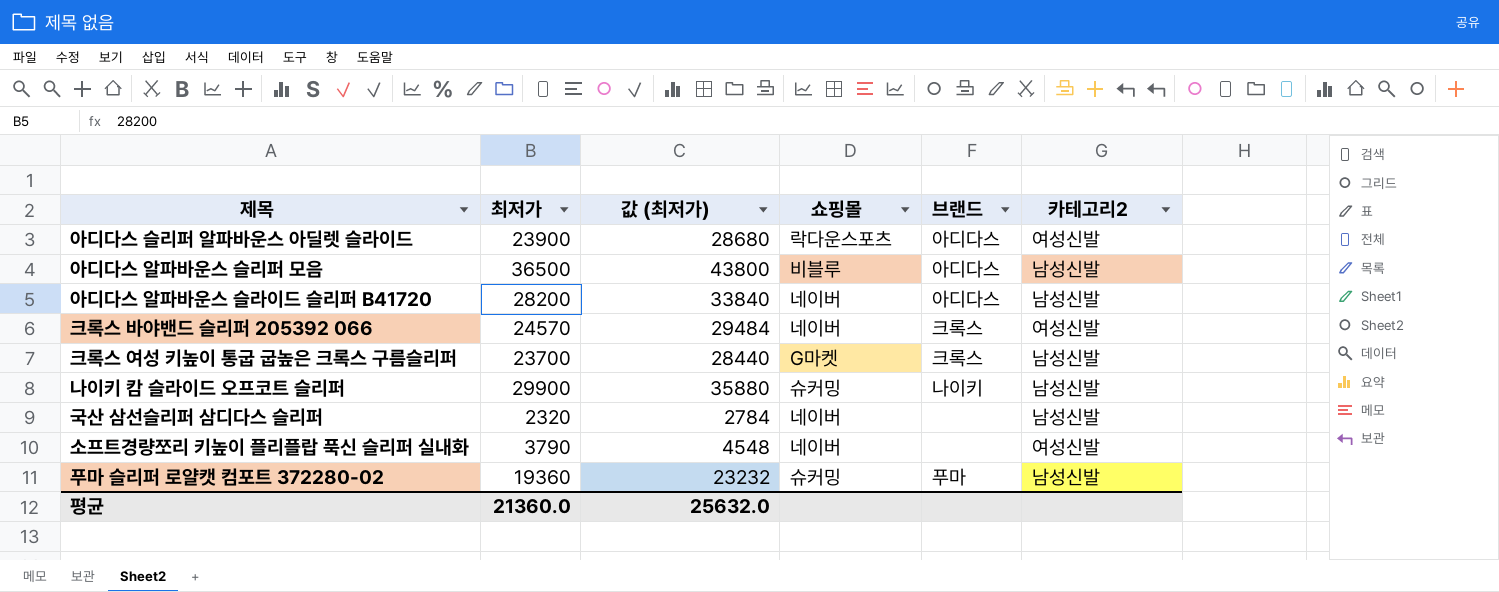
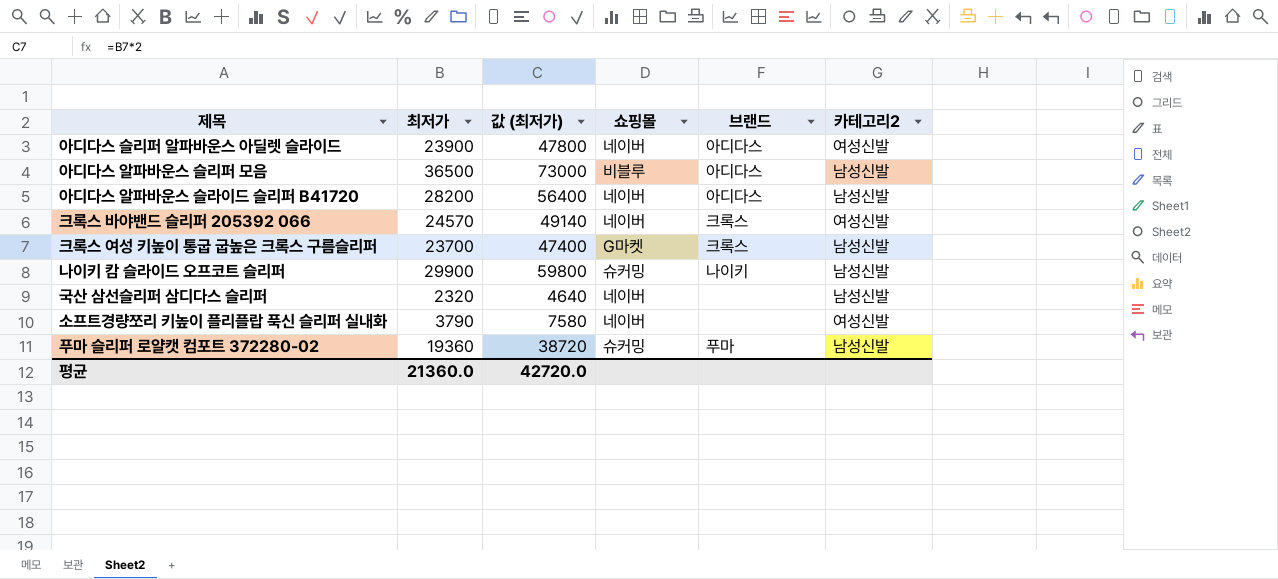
column 값 (최저가) | formula: [최저가] * 1.2 -> [최저가] * 2
아디다스 슬리퍼 알파바운스 아딜렛 슬라이드 | 쇼핑몰: 락다운스포츠 -> 네이버
평균 | 값 (최저가): 25632.0 -> 42720.0

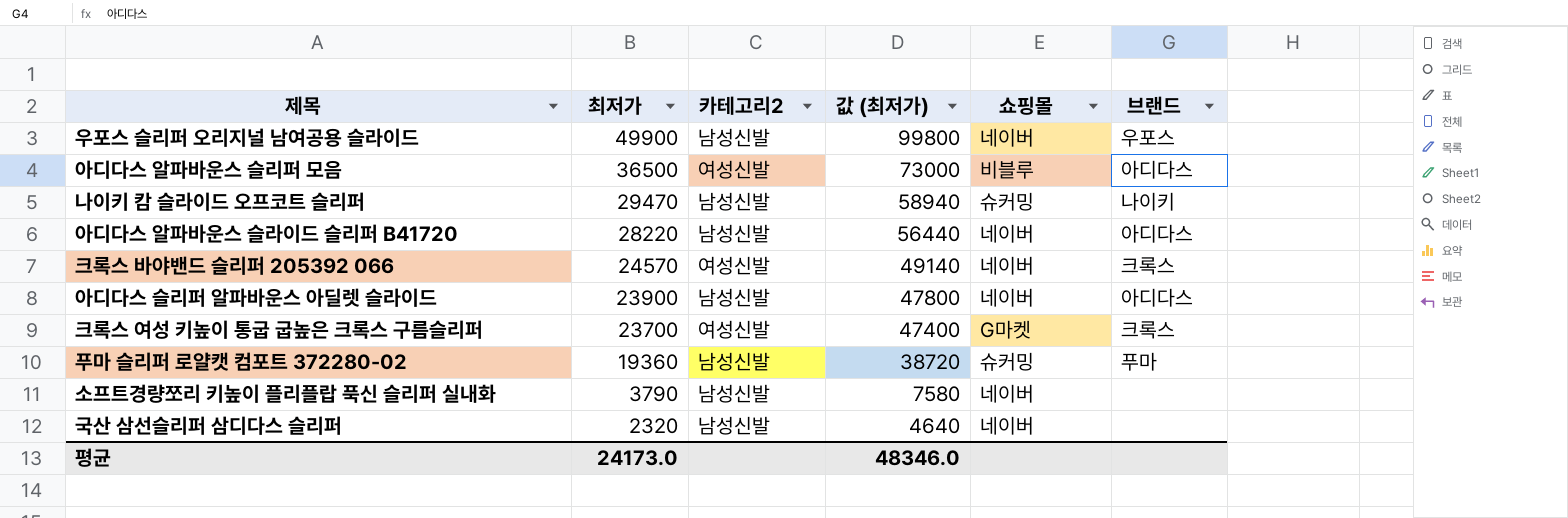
row order: none -> 최저가 descending
column 카테고리2 | position: 6 -> 3
row 우포스 슬리퍼 오리지널 남여공용 슬라이드: none -> 49900 | 남성신발 | 99800 | 네이버 | 우포스
아디다스 알파바운스 슬리퍼 모음 | 카테고리2: 남성신발 -> 여성신발
나이키 캄 슬라이드 오프코트 슬리퍼 | 최저가: 29900 -> 29470
나이키 캄 슬라이드 오프코트 슬리퍼 | 값 (최저가): 59800 -> 58940
아디다스 알파바운스 슬라이드 슬리퍼 B41720 | 최저가: 28200 -> 28220
아디다스 알파바운스 슬라이드 슬리퍼 B41720 | 값 (최저가): 56400 -> 56440
아디다스 슬리퍼 알파바운스 아딜렛 슬라이드 | 카테고리2: 여성신발 -> 남성신발
크록스 여성 키높이 통굽 굽높은 크록스 구름슬리퍼 | 카테고리2: 남성신발 -> 여성신발
소프트경량쪼리 키높이 플리플랍 푹신 슬리퍼 실내화 | 카테고리2: 여성신발 -> 남성신발
평균 | 최저가: 21360.0 -> 24173.0
평균 | 값 (최저가): 42720.0 -> 48346.0

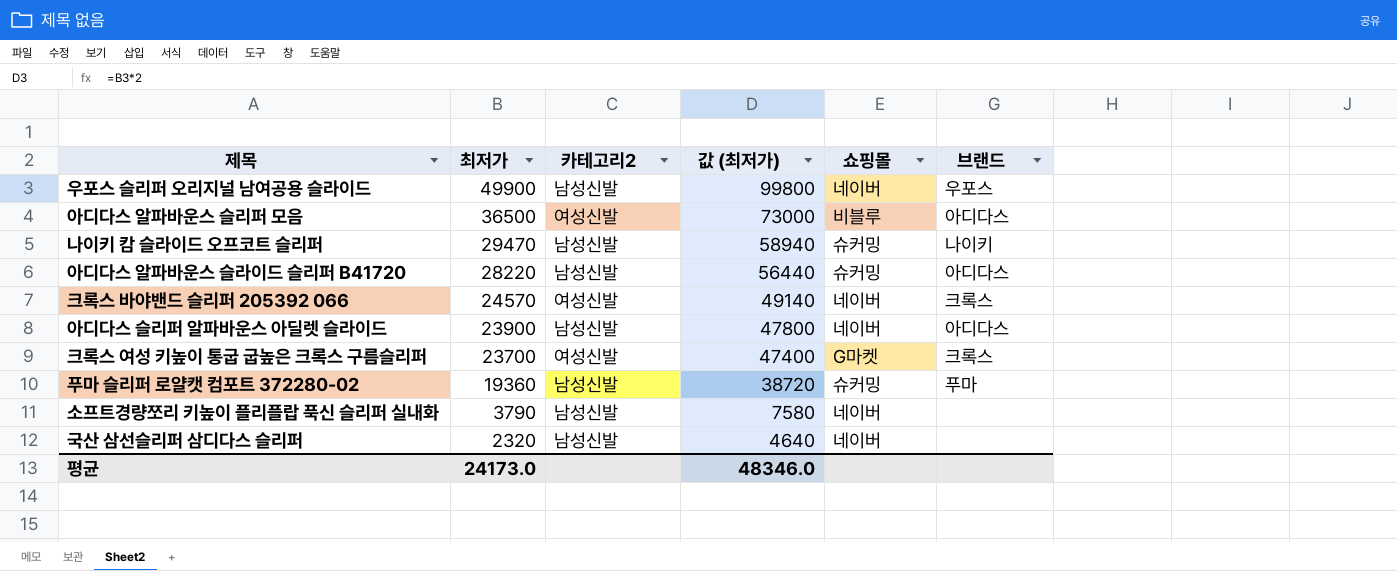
아디다스 알파바운스 슬라이드 슬리퍼 B41720 | 쇼핑몰: 네이버 -> 슈커밍

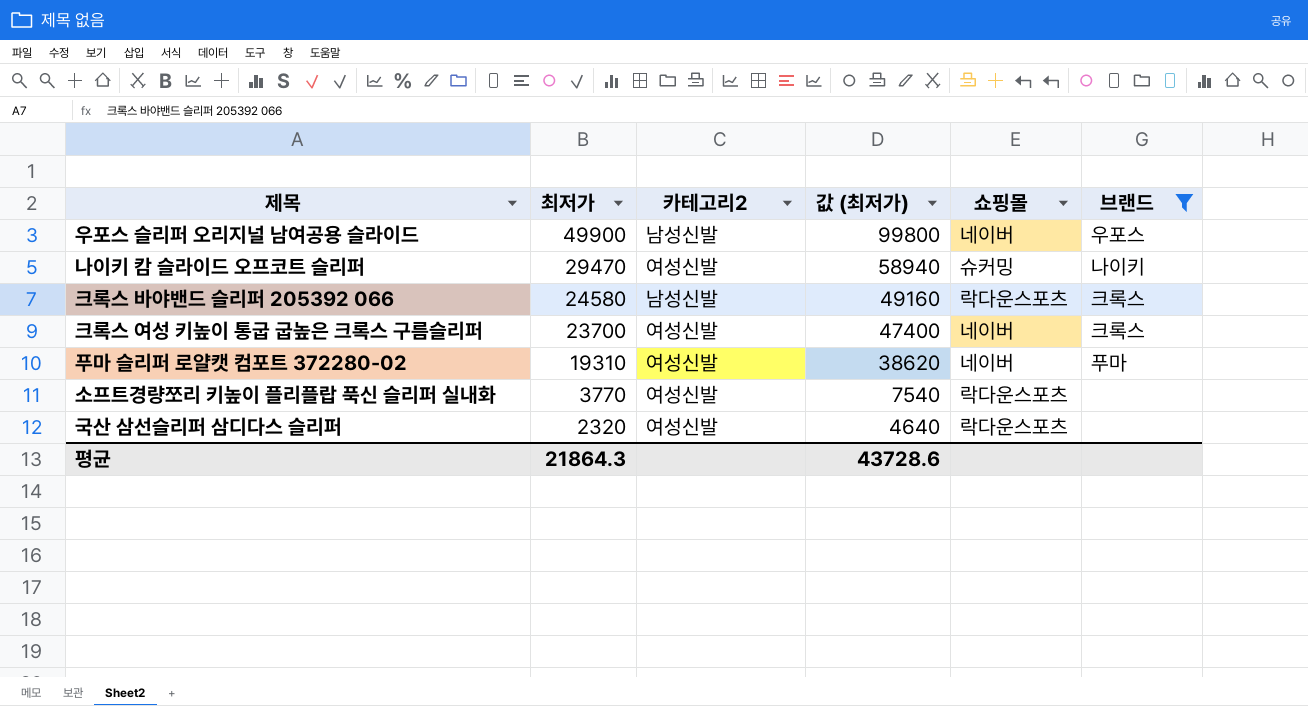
filter: none -> 브랜드 != 아디다스
나이키 캄 슬라이드 오프코트 슬리퍼 | 카테고리2: 남성신발 -> 여성신발
크록스 바야밴드 슬리퍼 205392 066 | 최저가: 24570 -> 24580
크록스 바야밴드 슬리퍼 205392 066 | 카테고리2: 여성신발 -> 남성신발
크록스 바야밴드 슬리퍼 205392 066 | 값 (최저가): 49140 -> 49160
크록스 바야밴드 슬리퍼 205392 066 | 쇼핑몰: 네이버 -> 락다운스포츠
크록스 여성 키높이 통굽 굽높은 크록스 구름슬리퍼 | 쇼핑몰: G마켓 -> 네이버
푸마 슬리퍼 로얄캣 컴포트 372280-02 | 최저가: 19360 -> 19310
푸마 슬리퍼 로얄캣 컴포트 372280-02 | 카테고리2: 남성신발 -> 여성신발
푸마 슬리퍼 로얄캣 컴포트 372280-02 | 값 (최저가): 38720 -> 38620
푸마 슬리퍼 로얄캣 컴포트 372280-02 | 쇼핑몰: 슈커밍 -> 네이버
소프트경량쪼리 키높이 플리플랍 푹신 슬리퍼 실내화 | 최저가: 3790 -> 3770
소프트경량쪼리 키높이 플리플랍 푹신 슬리퍼 실내화 | 카테고리2: 남성신발 -> 여성신발
소프트경량쪼리 키높이 플리플랍 푹신 슬리퍼 실내화 | 값 (최저가): 7580 -> 7540
소프트경량쪼리 키높이 플리플랍 푹신 슬리퍼 실내화 | 쇼핑몰: 네이버 -> 락다운스포츠
국산 삼선슬리퍼 삼디다스 슬리퍼 | 카테고리2: 남성신발 -> 여성신발
국산 삼선슬리퍼 삼디다스 슬리퍼 | 쇼핑몰: 네이버 -> 락다운스포츠
평균 | 최저가: 24173.0 -> 21864.3
평균 | 값 (최저가): 48346.0 -> 43728.6

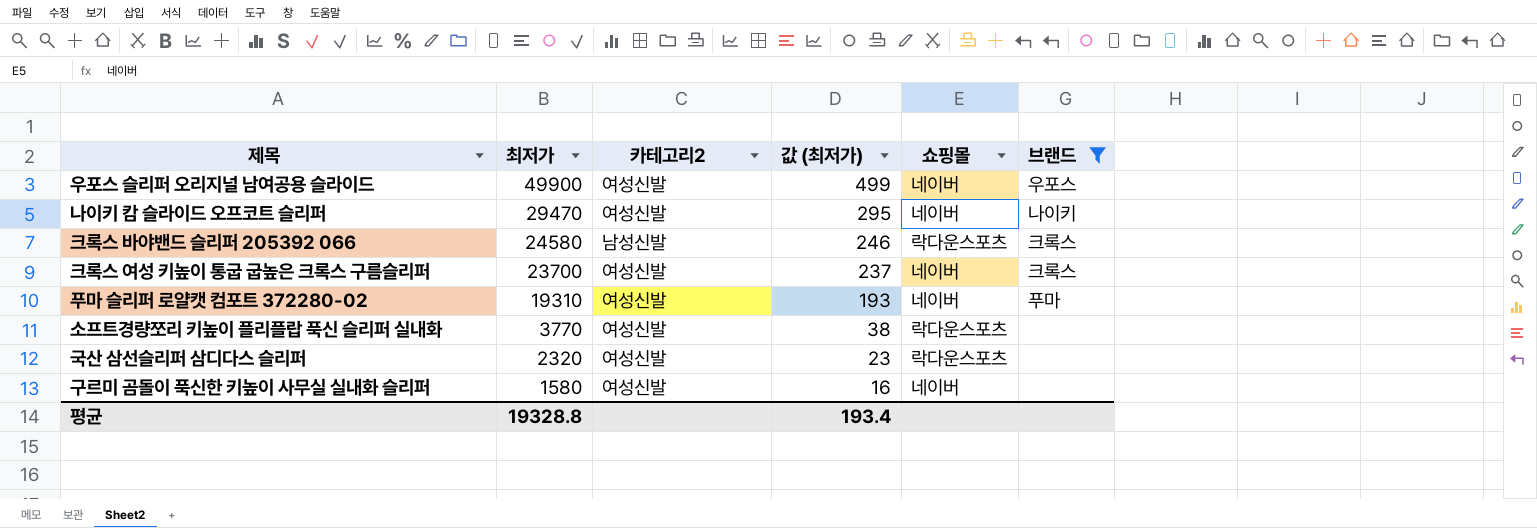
column 값 (최저가) | formula: [최저가] * 2 -> [최저가] * 0.01
우포스 슬리퍼 오리지널 남여공용 슬라이드 | 카테고리2: 남성신발 -> 여성신발
나이키 캄 슬라이드 오프코트 슬리퍼 | 쇼핑몰: 슈커밍 -> 네이버
row 구르미 곰돌이 푹신한 키높이 사무실 실내화 슬리퍼: none -> 1580 | 여성신발 | 16 | 네이버 | none
평균 | 최저가: 21864.3 -> 19328.8
평균 | 값 (최저가): 43728.6 -> 193.4

